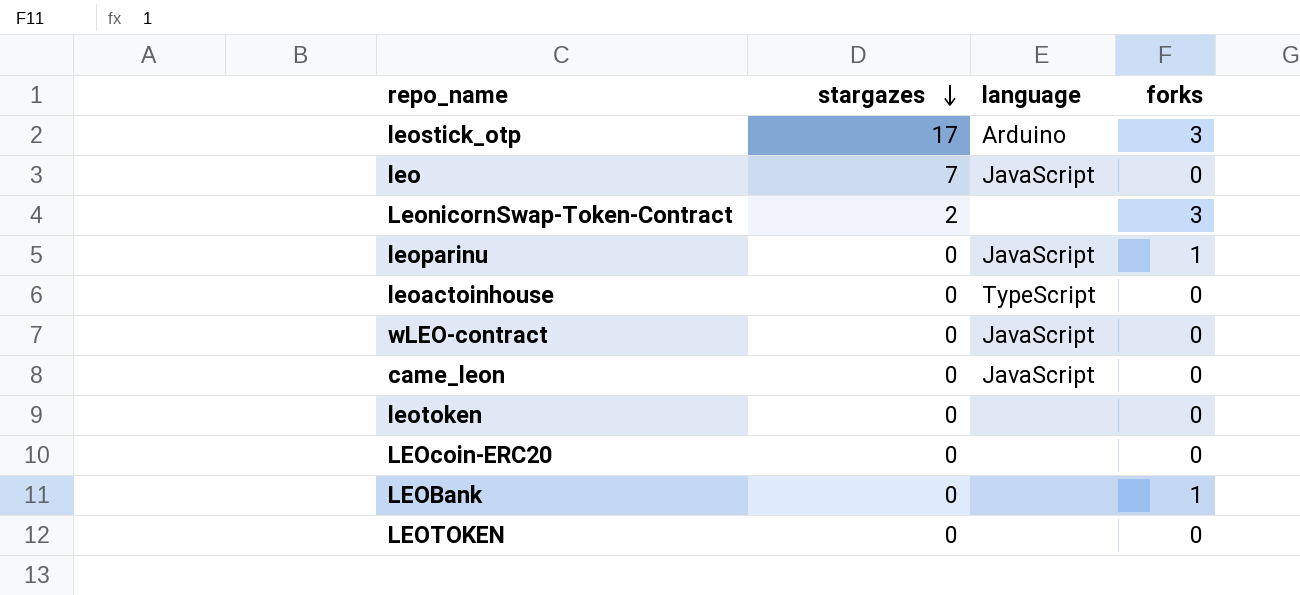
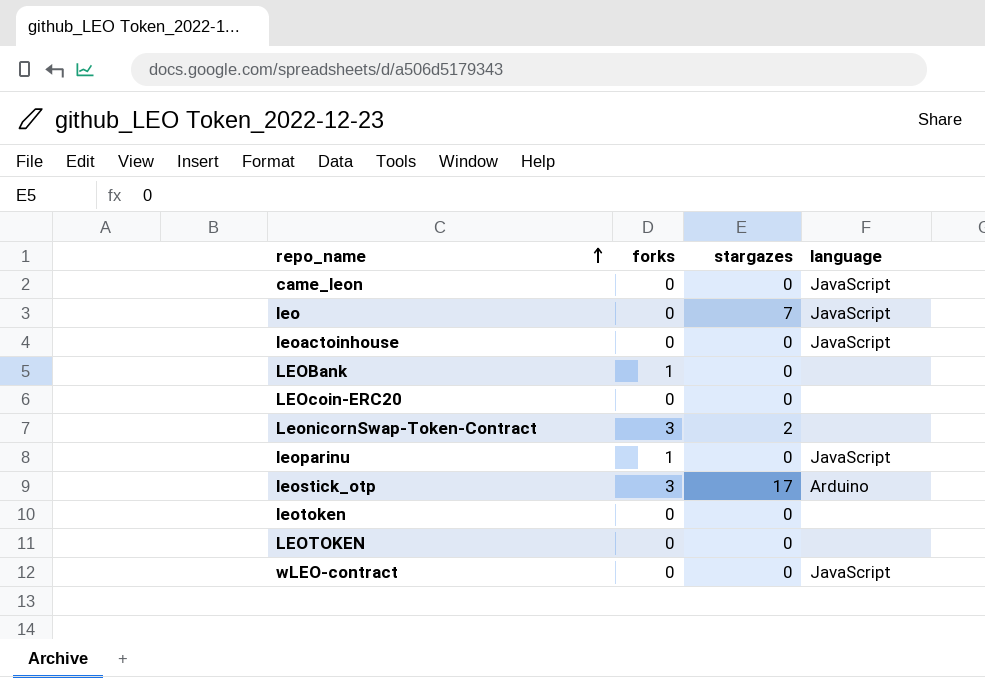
row order: stargazes descending -> repo_name ascending
column forks | position: 4 -> 2
leoactoinhouse | language: TypeScript -> JavaScript

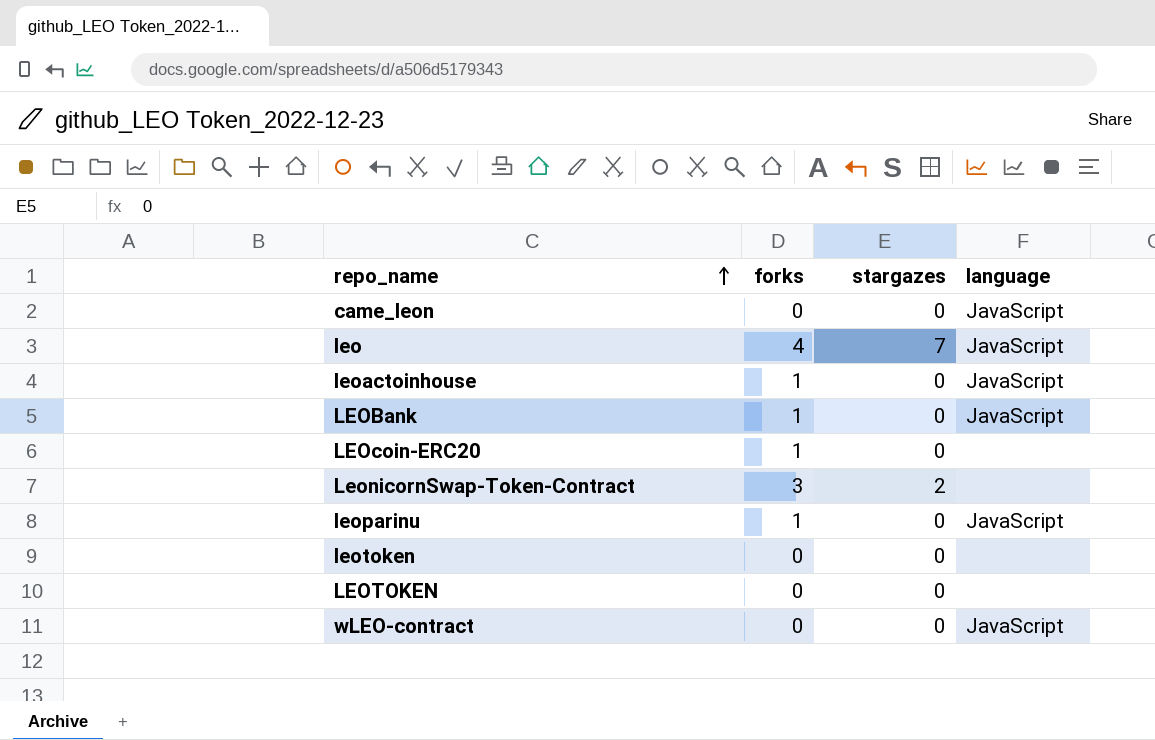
row leostick_otp: 3 | 17 | Arduino -> none
leo | forks: 0 -> 4
leoactoinhouse | forks: 0 -> 1
LEOBank | language: none -> JavaScript
LEOcoin-ERC20 | forks: 0 -> 1

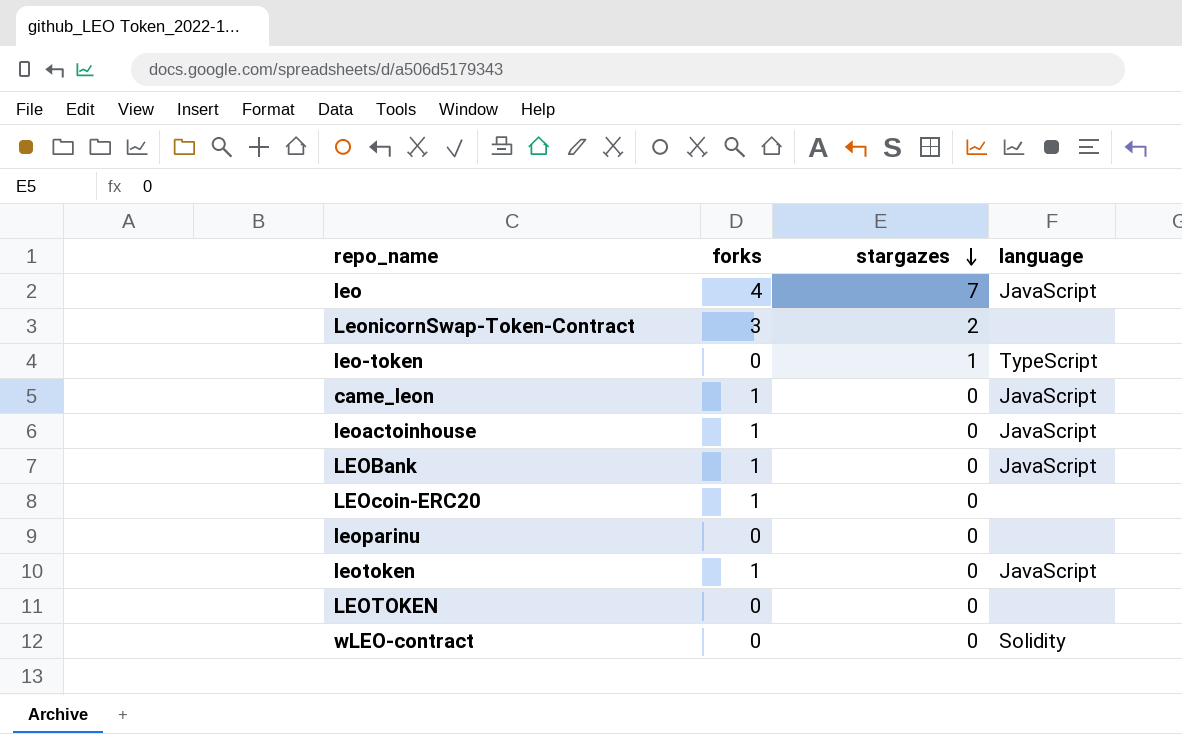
row order: repo_name ascending -> stargazes descending
row leo-token: none -> 0 | 1 | TypeScript
came_leon | forks: 0 -> 1
leoparinu | forks: 1 -> 0
leoparinu | language: JavaScript -> none
leotoken | forks: 0 -> 1
leotoken | language: none -> JavaScript
wLEO-contract | language: JavaScript -> Solidity

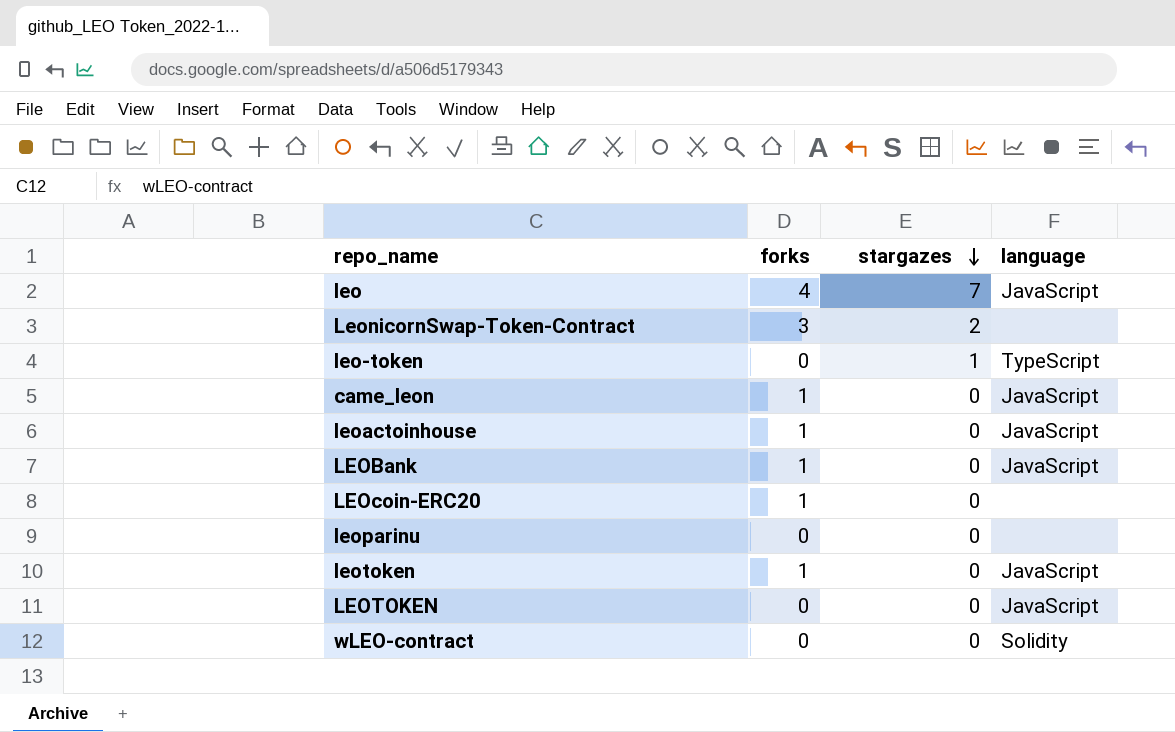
LEOTOKEN | language: none -> JavaScript

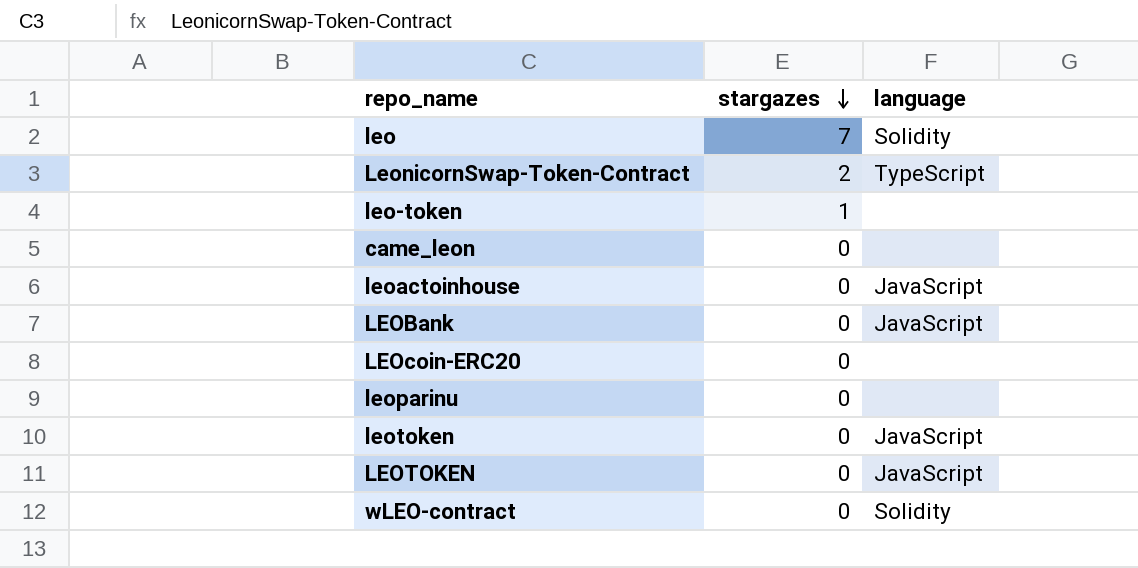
column forks | position: 2 -> none
leo | language: JavaScript -> Solidity
LeonicornSwap-Token-Contract | language: none -> TypeScript
leo-token | language: TypeScript -> none
came_leon | language: JavaScript -> none

